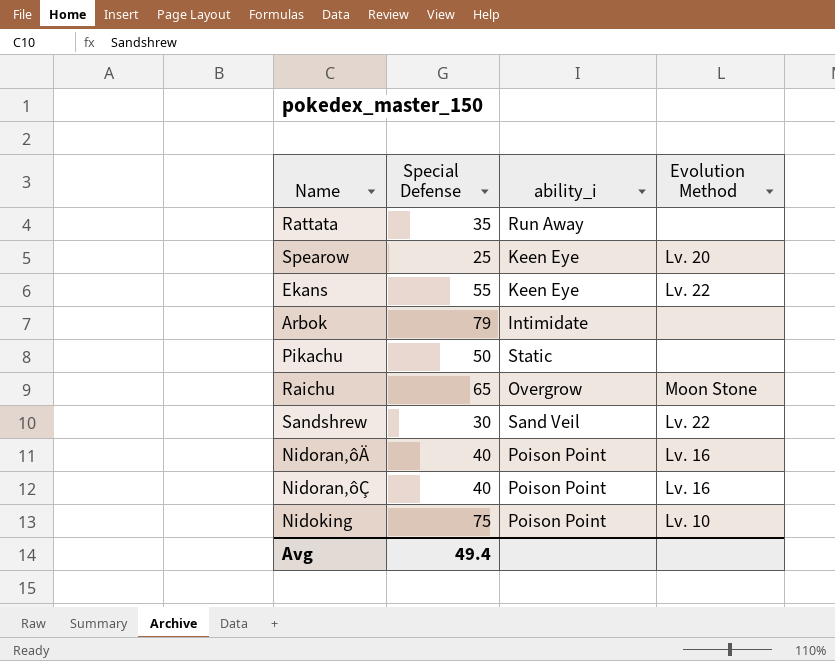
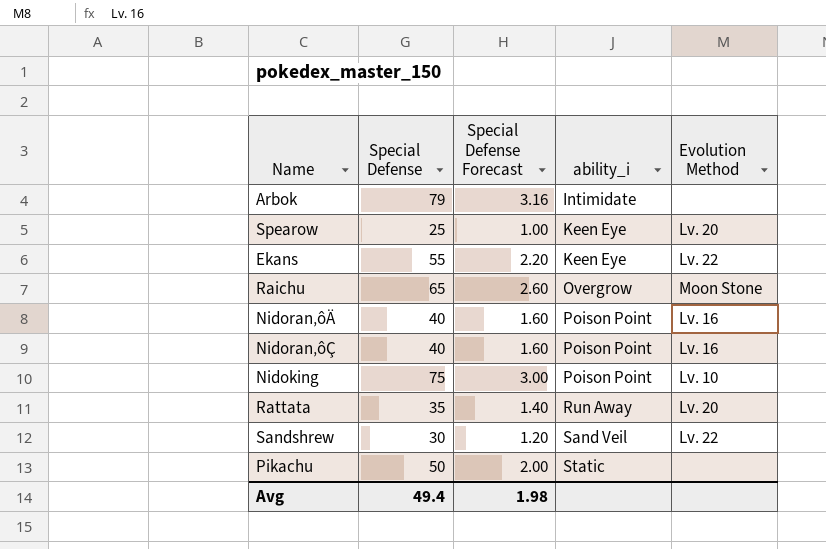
row order: none -> ability_i ascending
column Special Defense Forecast | formula: none -> [Special Defense] * 0.04
Rattata | Evolution Method: none -> Lv. 20

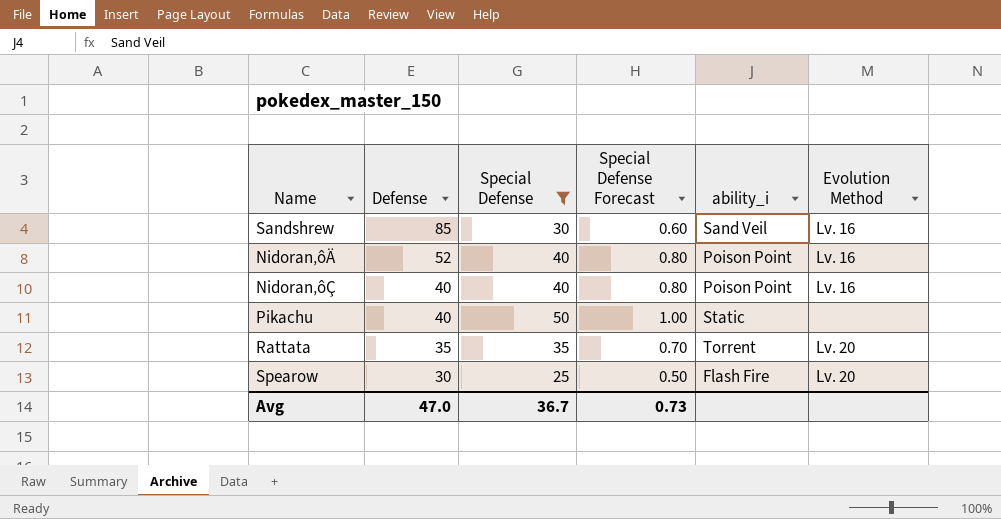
filter: none -> Special Defense <= 50
row order: ability_i ascending -> Defense descending
column Defense | position: none -> 2
column Special Defense Forecast | formula: [Special Defense] * 0.04 -> [Special Defense] * 0.02
Sandshrew | Evolution Method: Lv. 22 -> Lv. 16
Rattata | ability_i: Run Away -> Torrent
Spearow | ability_i: Keen Eye -> Flash Fire
Avg | Special Defense: 49.4 -> 36.7
Avg | Special Defense Forecast: 1.98 -> 0.73

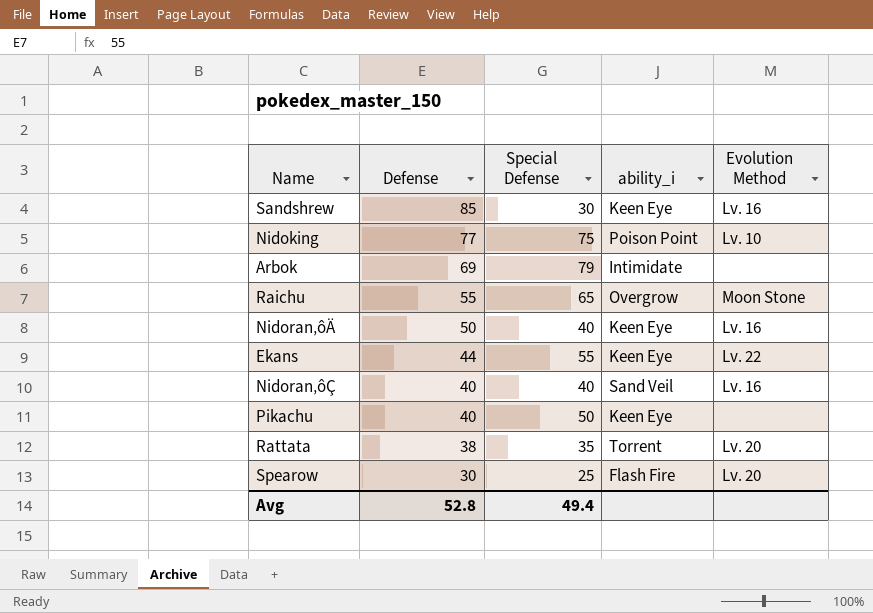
filter: Special Defense <= 50 -> none
column Special Defense Forecast | formula: [Special Defense] * 0.02 -> none
Sandshrew | ability_i: Sand Veil -> Keen Eye
Nidoran‚ôÄ | Defense: 52 -> 50
Nidoran‚ôÄ | ability_i: Poison Point -> Keen Eye
Nidoran‚ôÇ | ability_i: Poison Point -> Sand Veil
Pikachu | ability_i: Static -> Keen Eye
Rattata | Defense: 35 -> 38
Avg | Defense: 47.0 -> 52.8
Avg | Special Defense: 36.7 -> 49.4

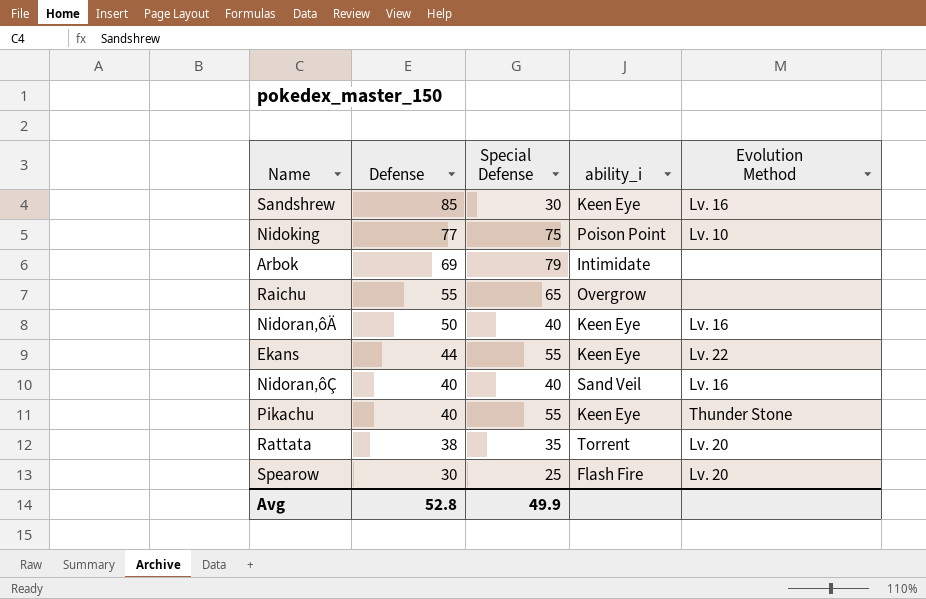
Raichu | Evolution Method: Moon Stone -> none
Pikachu | Special Defense: 50 -> 55
Pikachu | Evolution Method: none -> Thunder Stone
Avg | Special Defense: 49.4 -> 49.9

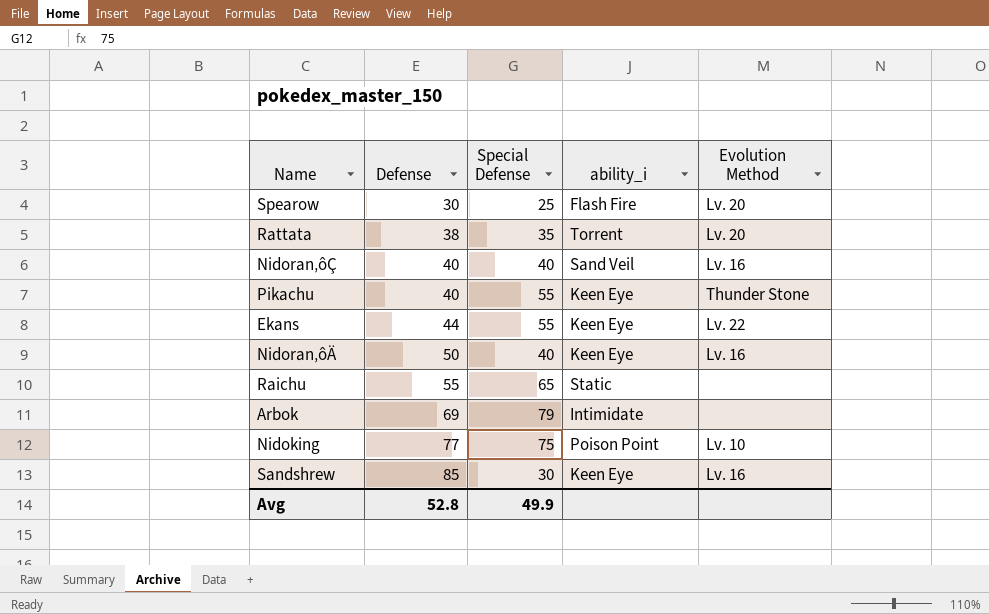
row order: Defense descending -> Defense ascending
Raichu | ability_i: Overgrow -> Static

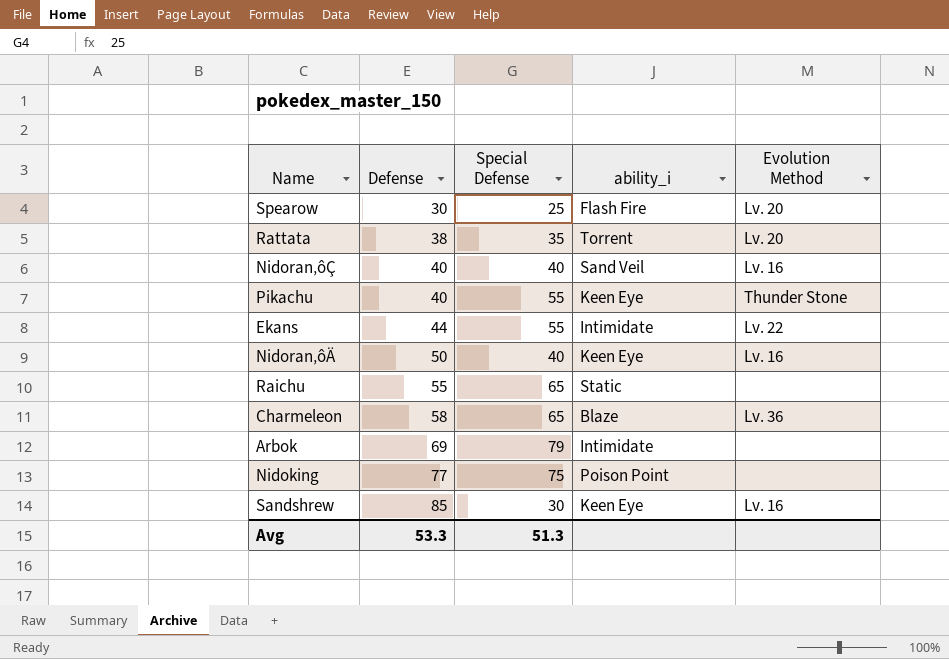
Ekans | ability_i: Keen Eye -> Intimidate
row Charmeleon: none -> 58 | 65 | Blaze | Lv. 36
Nidoking | Evolution Method: Lv. 10 -> none
Avg | Defense: 52.8 -> 53.3
Avg | Special Defense: 49.9 -> 51.3

